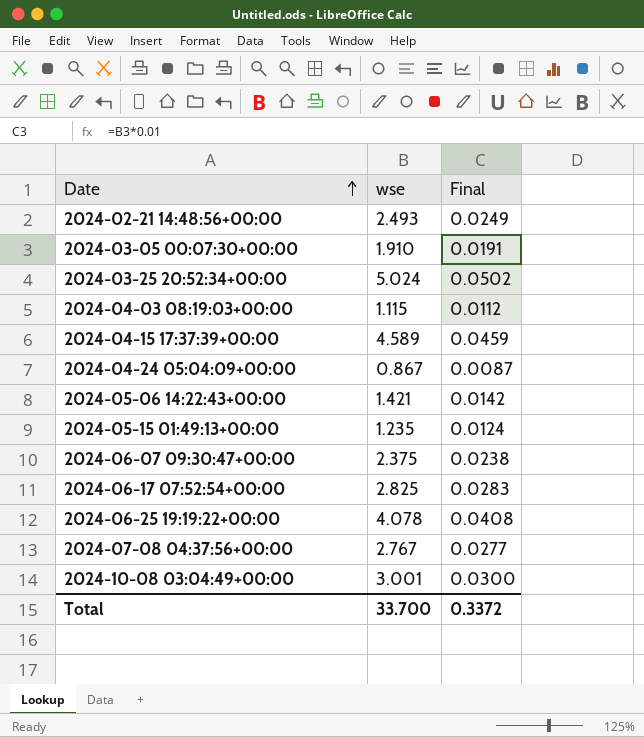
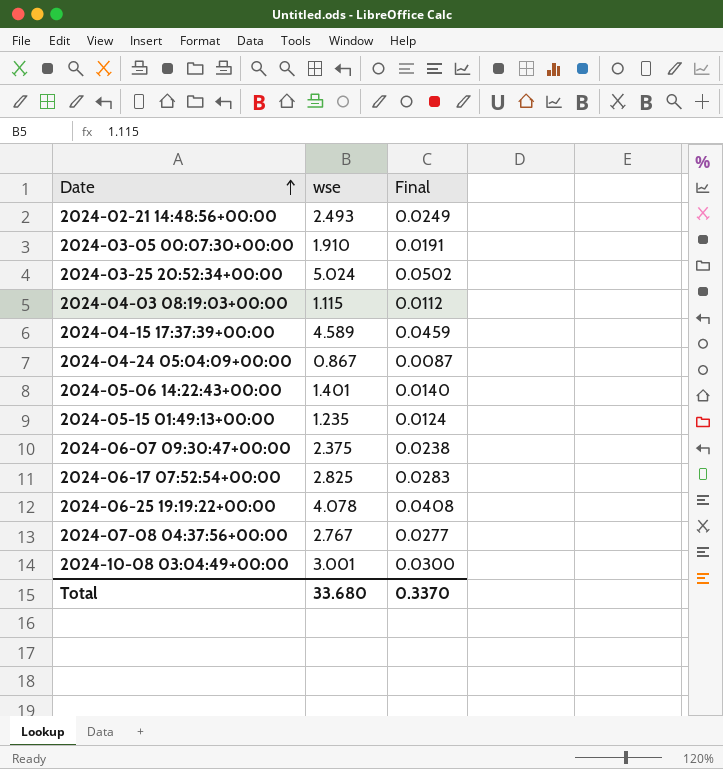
2024-05-06 14:22:43+00:00 | wse: 1.421 -> 1.401
2024-05-06 14:22:43+00:00 | Final: 0.0142 -> 0.0140
Total | wse: 33.700 -> 33.680
Total | Final: 0.3372 -> 0.3370

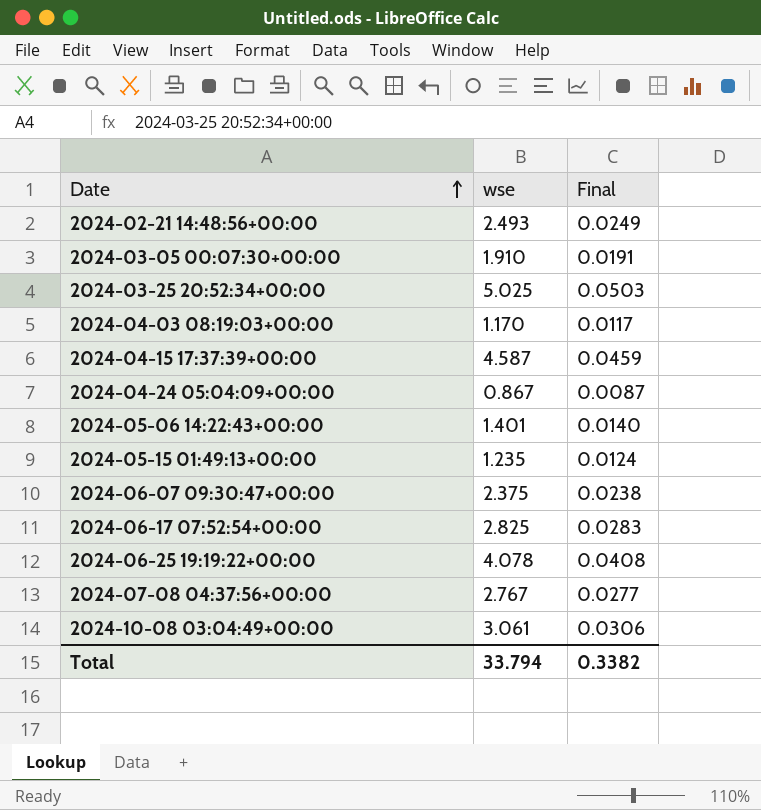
2024-03-25 20:52:34+00:00 | wse: 5.024 -> 5.025
2024-03-25 20:52:34+00:00 | Final: 0.0502 -> 0.0503
2024-04-03 08:19:03+00:00 | wse: 1.115 -> 1.170
2024-04-03 08:19:03+00:00 | Final: 0.0112 -> 0.0117
2024-04-15 17:37:39+00:00 | wse: 4.589 -> 4.587
2024-10-08 03:04:49+00:00 | wse: 3.001 -> 3.061
2024-10-08 03:04:49+00:00 | Final: 0.0300 -> 0.0306
Total | wse: 33.680 -> 33.794
Total | Final: 0.3370 -> 0.3382

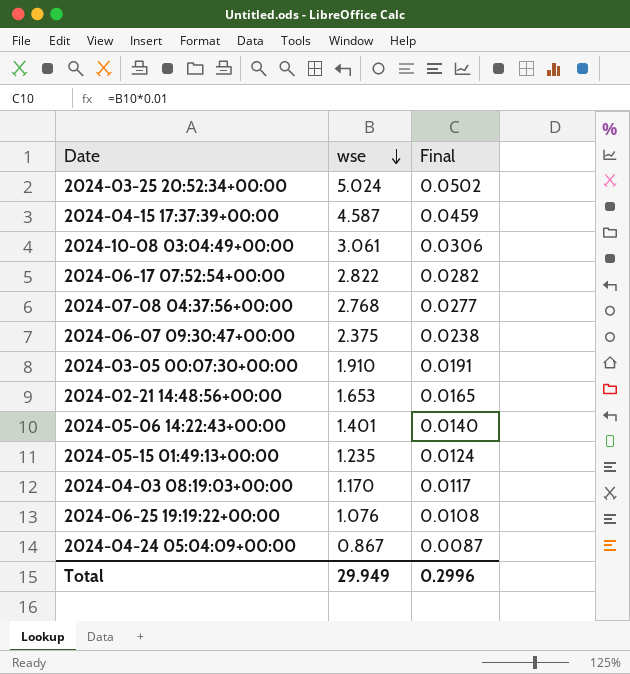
row order: Date ascending -> wse descending
2024-03-25 20:52:34+00:00 | wse: 5.025 -> 5.024
2024-03-25 20:52:34+00:00 | Final: 0.0503 -> 0.0502
2024-06-17 07:52:54+00:00 | wse: 2.825 -> 2.822
2024-06-17 07:52:54+00:00 | Final: 0.0283 -> 0.0282
2024-07-08 04:37:56+00:00 | wse: 2.767 -> 2.768
2024-02-21 14:48:56+00:00 | wse: 2.493 -> 1.653
2024-02-21 14:48:56+00:00 | Final: 0.0249 -> 0.0165
2024-06-25 19:19:22+00:00 | wse: 4.078 -> 1.076
2024-06-25 19:19:22+00:00 | Final: 0.0408 -> 0.0108
Total | wse: 33.794 -> 29.949
Total | Final: 0.3382 -> 0.2996

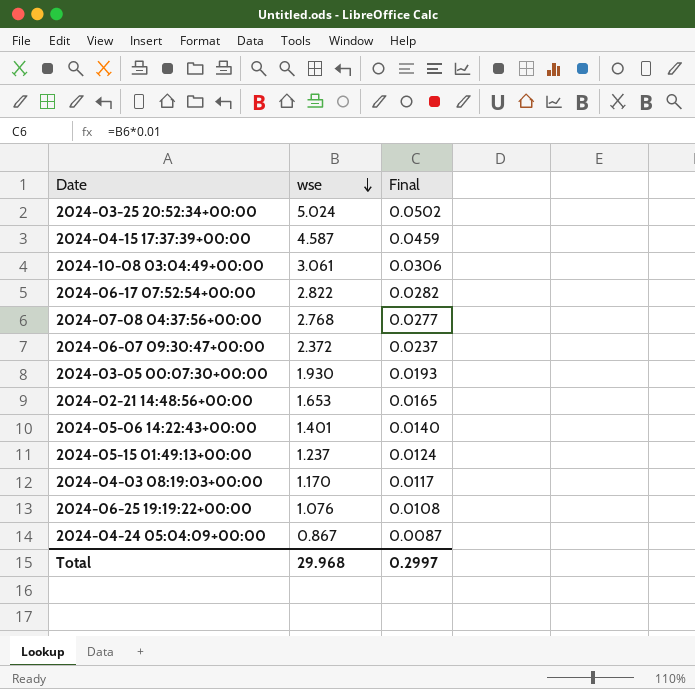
2024-06-07 09:30:47+00:00 | wse: 2.375 -> 2.372
2024-06-07 09:30:47+00:00 | Final: 0.0238 -> 0.0237
2024-03-05 00:07:30+00:00 | wse: 1.910 -> 1.930
2024-03-05 00:07:30+00:00 | Final: 0.0191 -> 0.0193
2024-05-15 01:49:13+00:00 | wse: 1.235 -> 1.237
Total | wse: 29.949 -> 29.968
Total | Final: 0.2996 -> 0.2997

